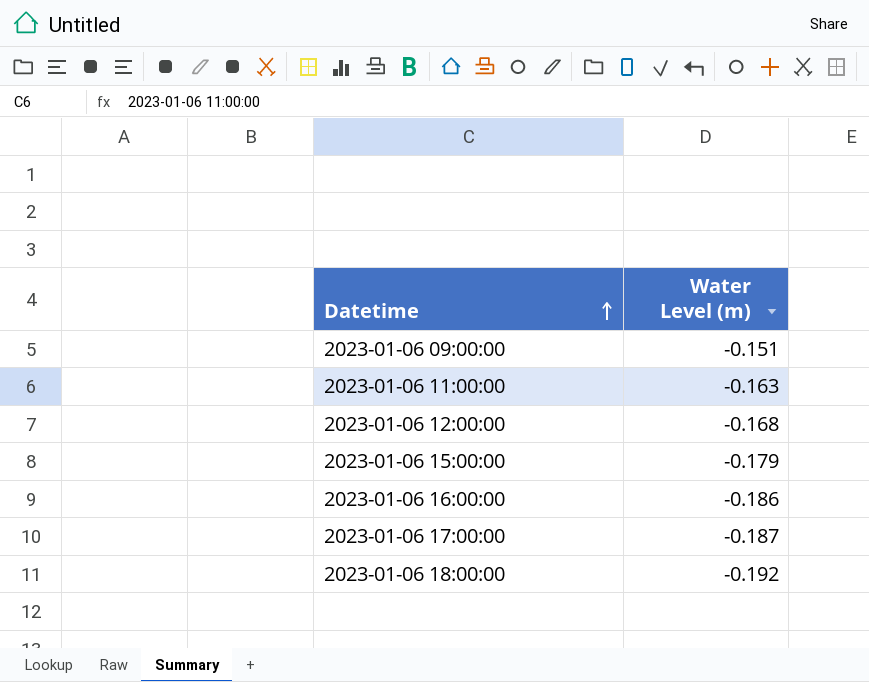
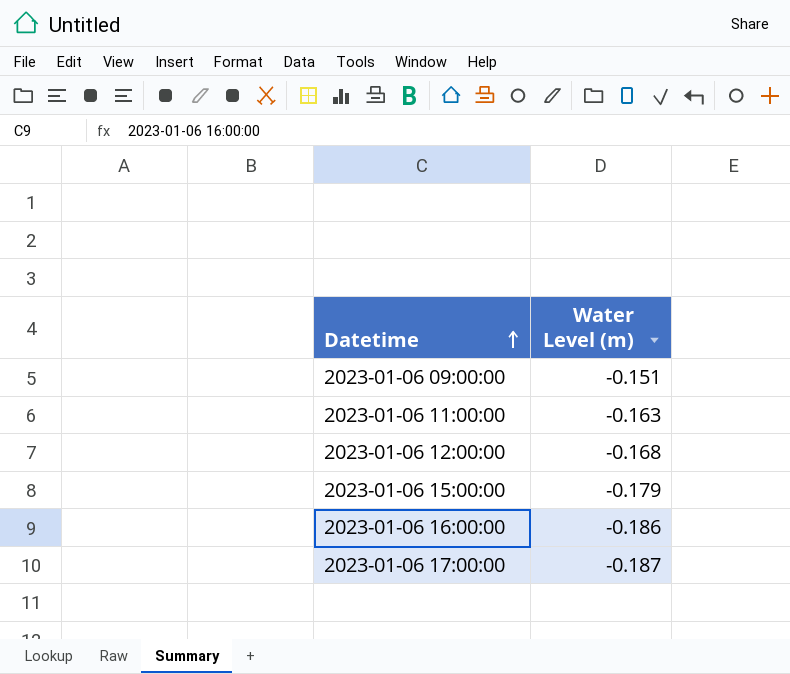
row 2023-01-06 18:00:00: -0.192 -> none

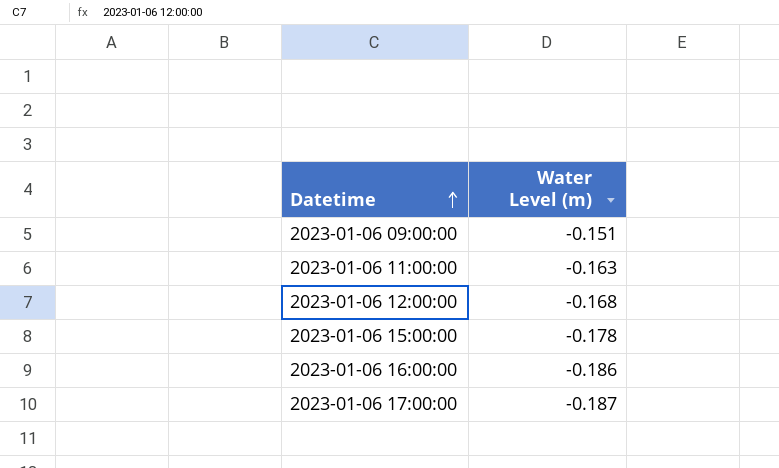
2023-01-06 15:00:00 | Water Level (m): -0.179 -> -0.178

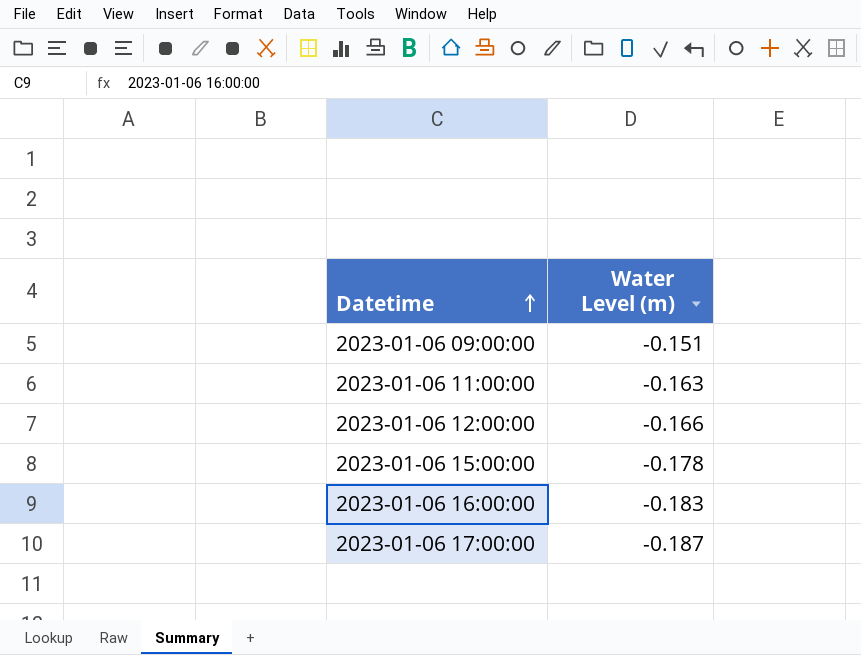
2023-01-06 12:00:00 | Water Level (m): -0.168 -> -0.166
2023-01-06 16:00:00 | Water Level (m): -0.186 -> -0.183

